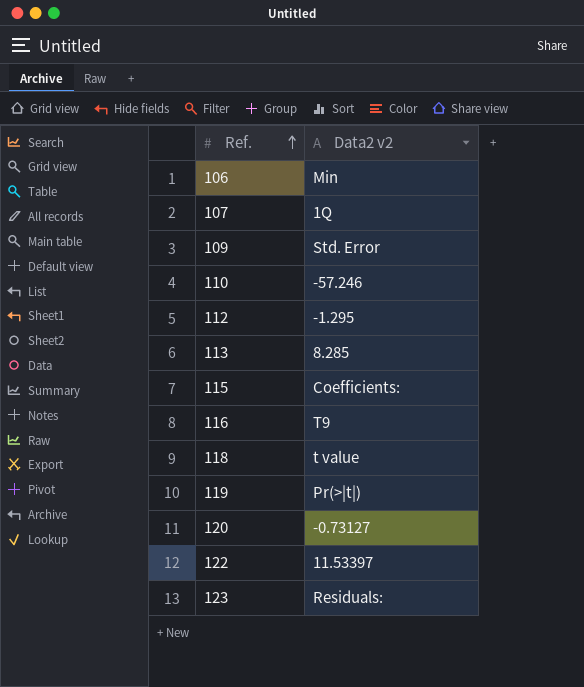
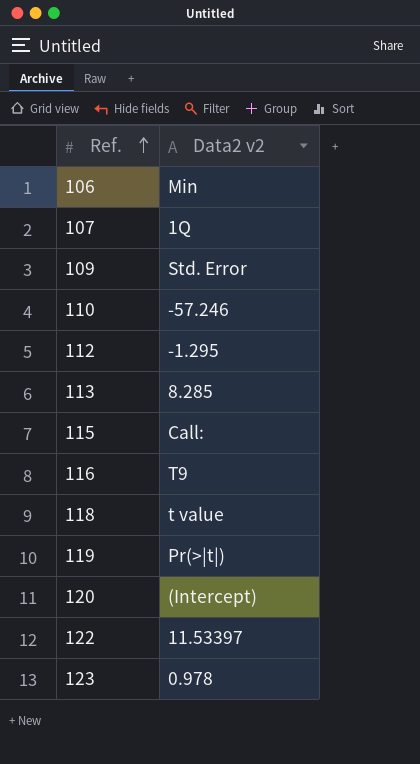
115 | Data2 v2: Coefficients: -> Call:
120 | Data2 v2: -0.73127 -> (Intercept)
123 | Data2 v2: Residuals: -> 0.978

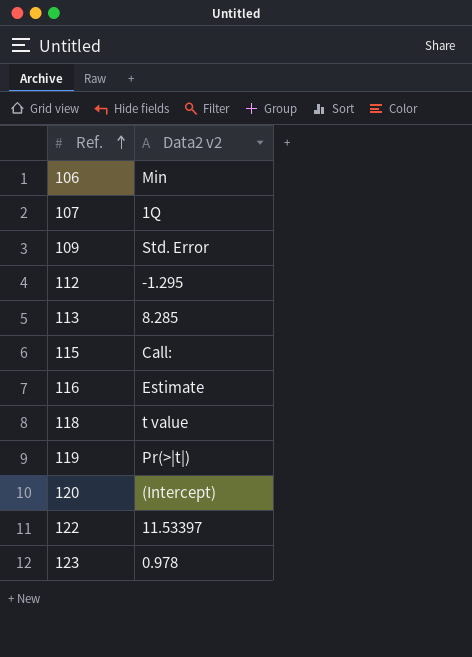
row 110: -57.246 -> none
116 | Data2 v2: T9 -> Estimate

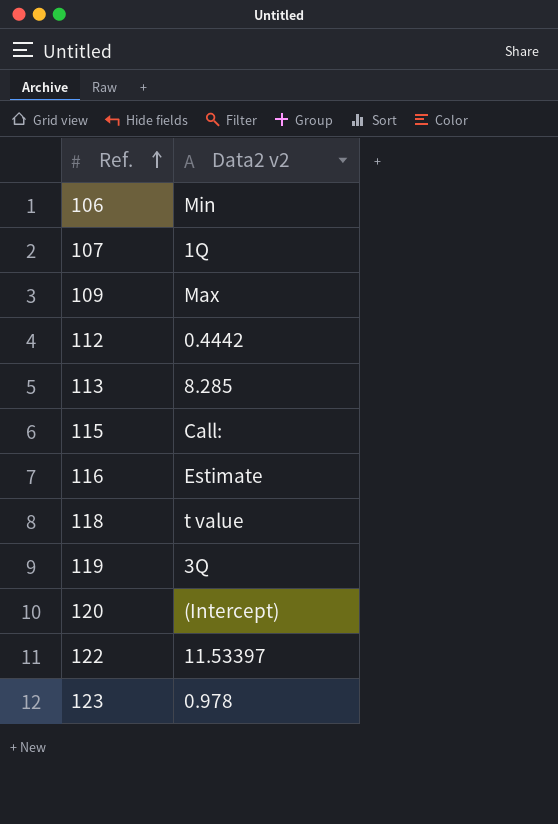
109 | Data2 v2: Std. Error -> Max
112 | Data2 v2: -1.295 -> 0.4442
119 | Data2 v2: Pr(>|t|) -> 3Q

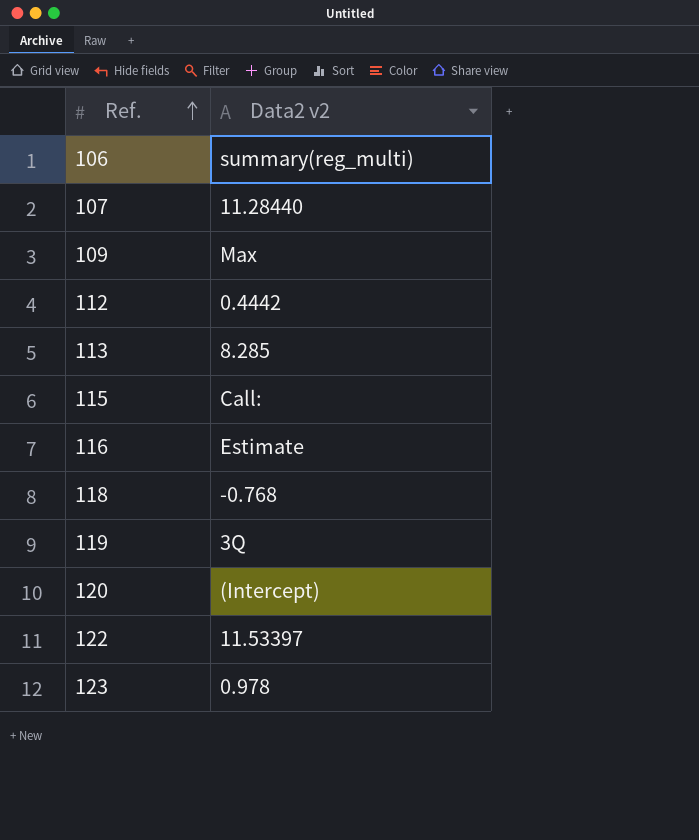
106 | Data2 v2: Min -> summary(reg_multi)
107 | Data2 v2: 1Q -> 11.28440
118 | Data2 v2: t value -> -0.768

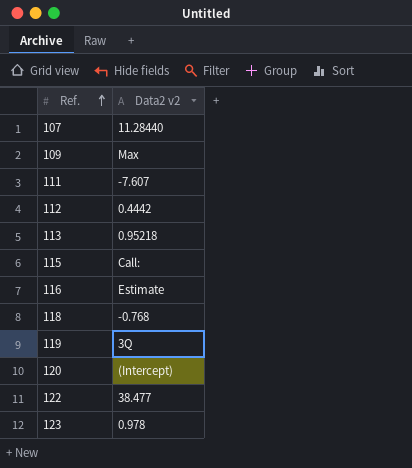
row 106: summary(reg_multi) -> none
row 111: none -> -7.607
113 | Data2 v2: 8.285 -> 0.95218
122 | Data2 v2: 11.53397 -> 38.477

